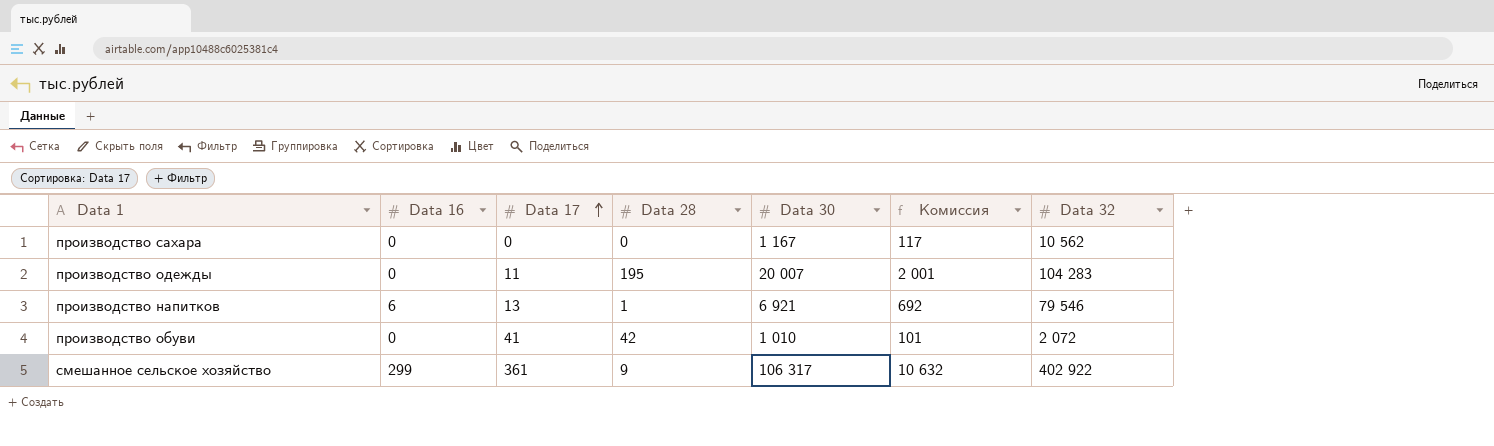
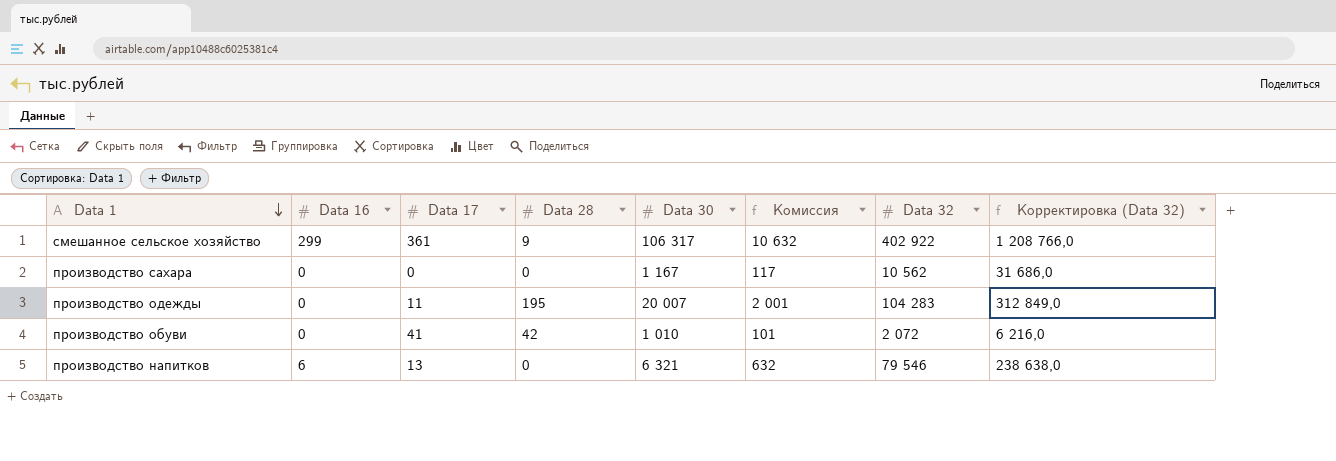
row order: Data 17 ascending -> Data 1 descending
column Корректировка (Data 32) | formula: none -> [Data 32] * 3
производство напитков | Data 28: 1 -> 0
производство напитков | Data 30: 6 921 -> 6 321
производство напитков | Комиссия: 692 -> 632

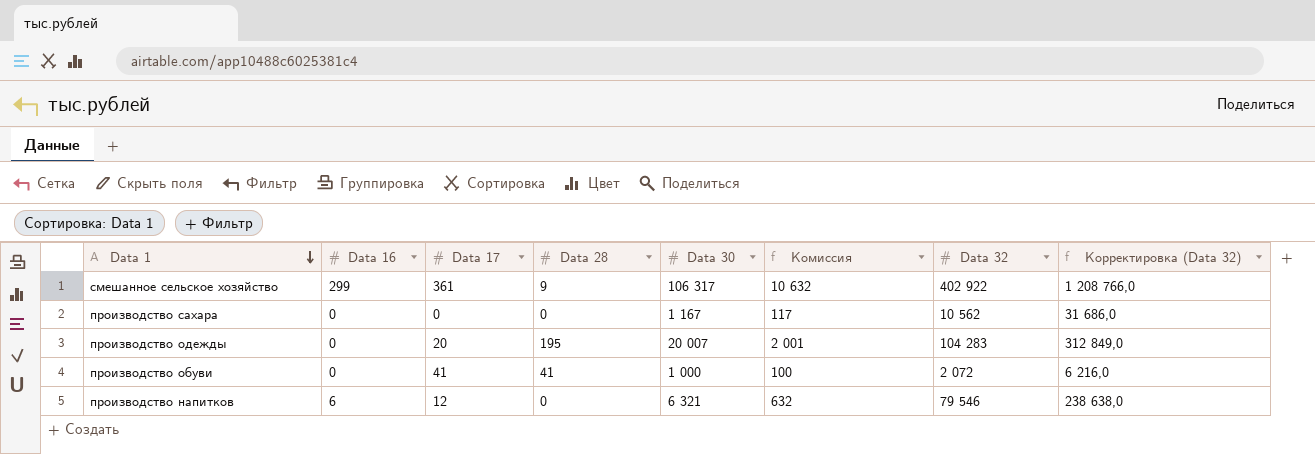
производство одежды | Data 17: 11 -> 20
производство обуви | Data 28: 42 -> 41
производство обуви | Data 30: 1 010 -> 1 000
производство обуви | Комиссия: 101 -> 100
производство напитков | Data 17: 13 -> 12

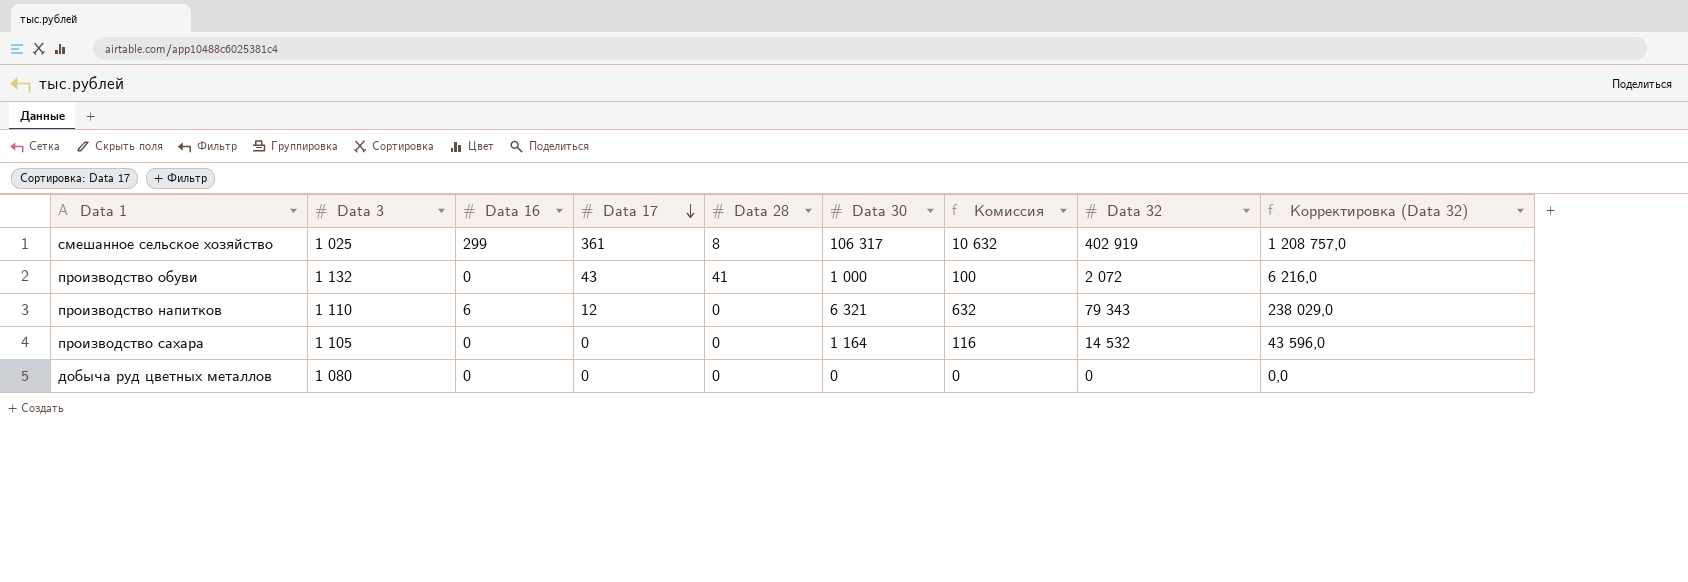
row order: Data 1 descending -> Data 17 descending
column Data 3 | position: none -> 2
row производство одежды: 0 | 20 | 195 | 20 007 | 2 001 | 104 283 | 312 849,0 -> none
смешанное сельское хозяйство | Data 28: 9 -> 8
смешанное сельское хозяйство | Data 32: 402 922 -> 402 919
смешанное сельское хозяйство | Корректировка (Data 32): 1 208 766,0 -> 1 208 757,0
производство обуви | Data 17: 41 -> 43
производство напитков | Data 32: 79 546 -> 79 343
производство напитков | Корректировка (Data 32): 238 638,0 -> 238 029,0
производство сахара | Data 30: 1 167 -> 1 164
производство сахара | Комиссия: 117 -> 116
производство сахара | Data 32: 10 562 -> 14 532
производство сахара | Корректировка (Data 32): 31 686,0 -> 43 596,0
row добыча руд цветных металлов: none -> 1 080 | 0 | 0 | 0 | 0 | 0 | 0 | 0,0

